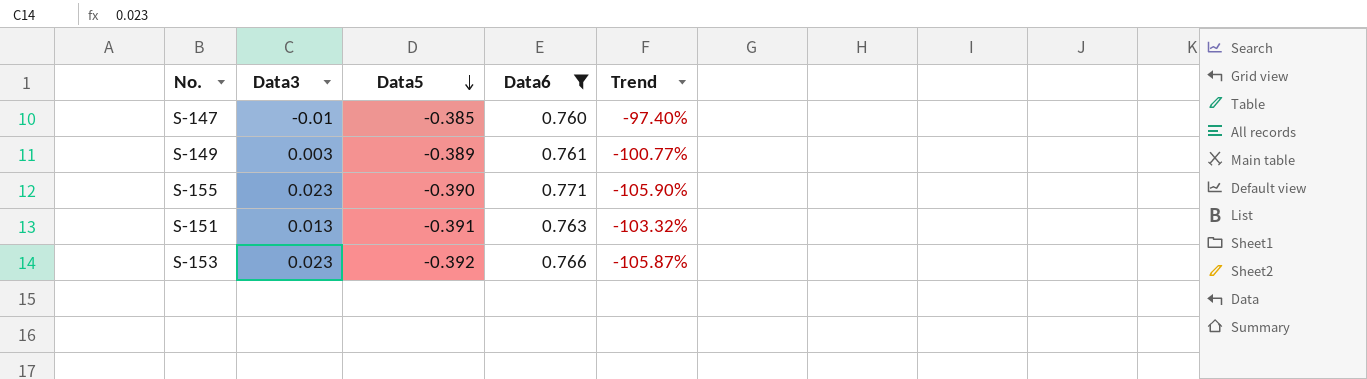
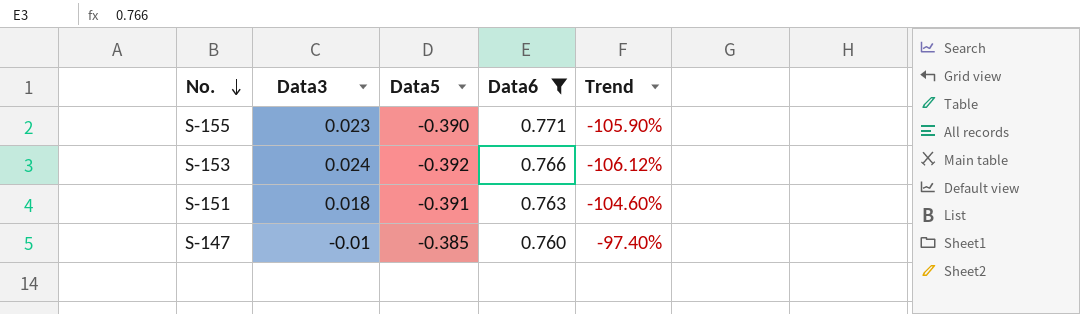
row order: Data5 descending -> No. descending
row S-149: 0.003 | -0.389 | 0.761 | -100.77% -> none
S-153 | Data3: 0.023 -> 0.024
S-153 | Trend: -105.87% -> -106.12%
S-151 | Data3: 0.013 -> 0.018
S-151 | Trend: -103.32% -> -104.60%

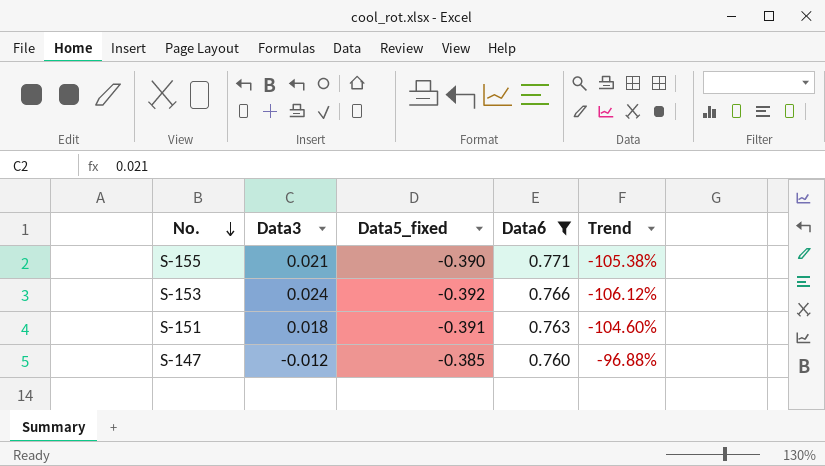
column name: Data5 -> Data5_fixed
S-155 | Data3: 0.023 -> 0.021
S-155 | Trend: -105.90% -> -105.38%
S-147 | Data3: -0.01 -> -0.012
S-147 | Trend: -97.40% -> -96.88%

